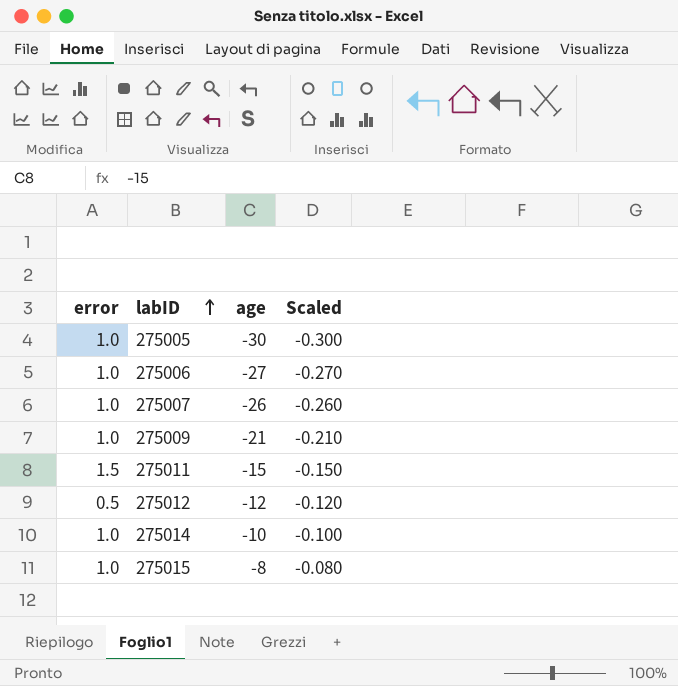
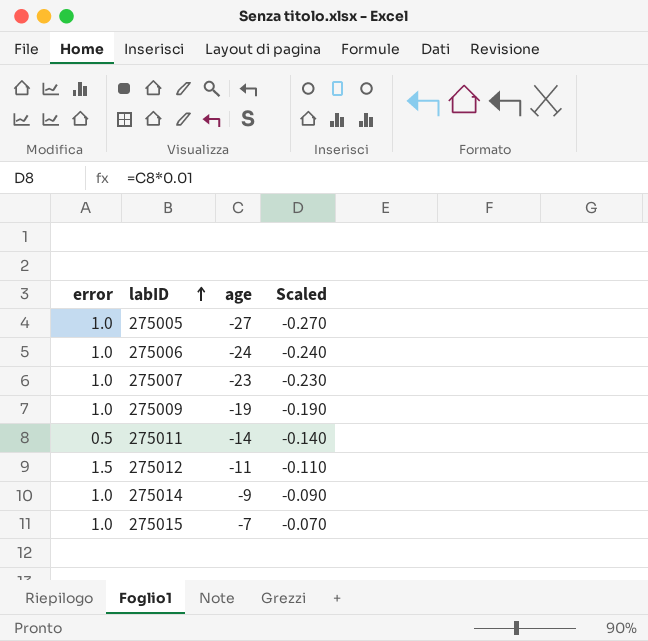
275005 | age: -30 -> -27
275005 | Scaled: -0.300 -> -0.270
275006 | age: -27 -> -24
275006 | Scaled: -0.270 -> -0.240
275007 | age: -26 -> -23
275007 | Scaled: -0.260 -> -0.230
275009 | age: -21 -> -19
275009 | Scaled: -0.210 -> -0.190
275011 | error: 1.5 -> 0.5
275011 | age: -15 -> -14
275011 | Scaled: -0.150 -> -0.140
275012 | error: 0.5 -> 1.5
275012 | age: -12 -> -11
275012 | Scaled: -0.120 -> -0.110
275014 | age: -10 -> -9
275014 | Scaled: -0.100 -> -0.090
275015 | age: -8 -> -7
275015 | Scaled: -0.080 -> -0.070

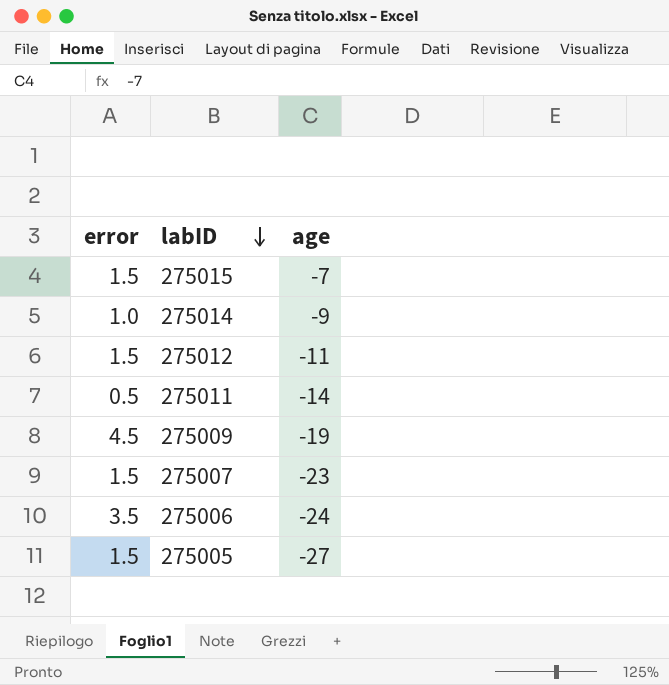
row order: labID ascending -> labID descending
column Scaled | formula: [age] * 0.01 -> none
275015 | error: 1.0 -> 1.5
275009 | error: 1.0 -> 4.5
275007 | error: 1.0 -> 1.5
275006 | error: 1.0 -> 3.5
275005 | error: 1.0 -> 1.5

